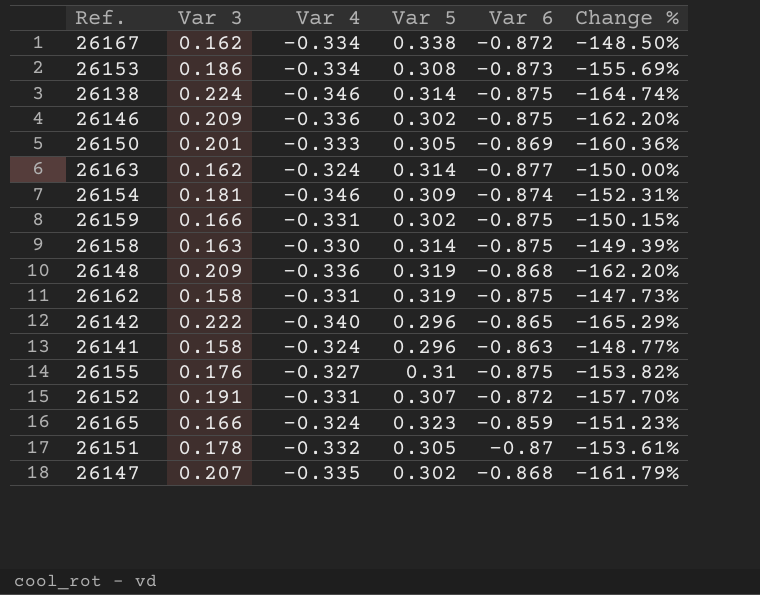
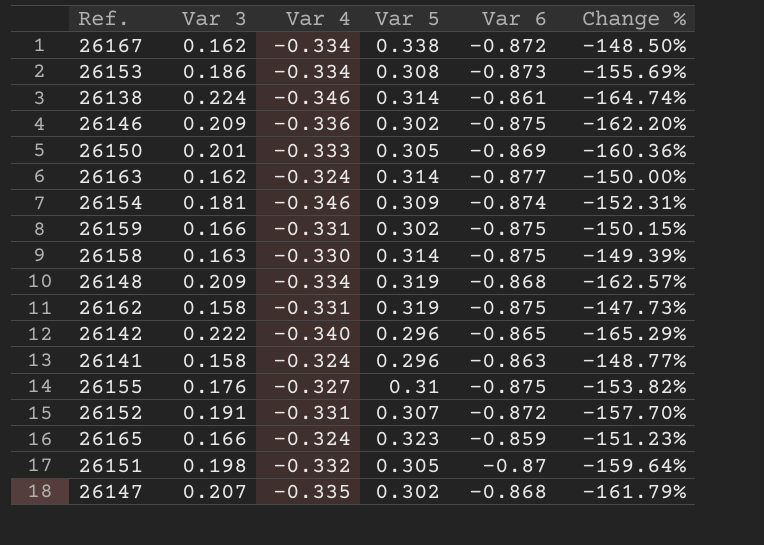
26138 | Var 6: -0.875 -> -0.861
26148 | Var 4: -0.336 -> -0.334
26148 | Change %: -162.20% -> -162.57%
26151 | Var 3: 0.178 -> 0.198
26151 | Change %: -153.61% -> -159.64%

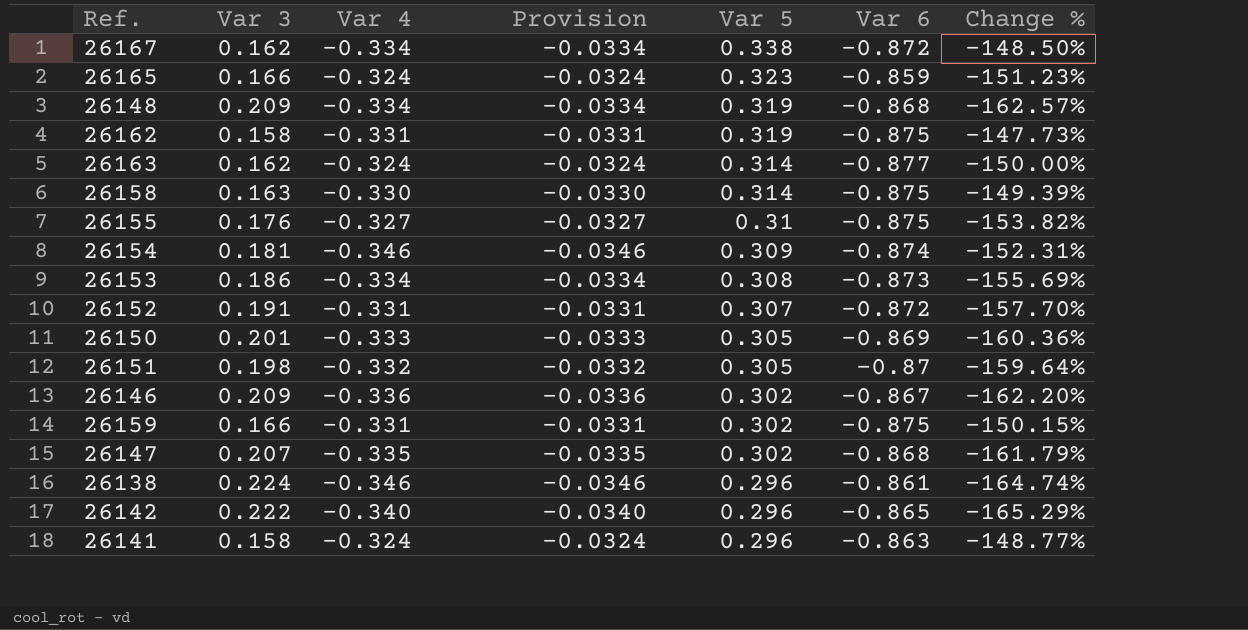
row order: none -> Var 5 descending
column Provision | formula: none -> [Var 4] * 0.1
26146 | Var 6: -0.875 -> -0.867
26138 | Var 5: 0.314 -> 0.296

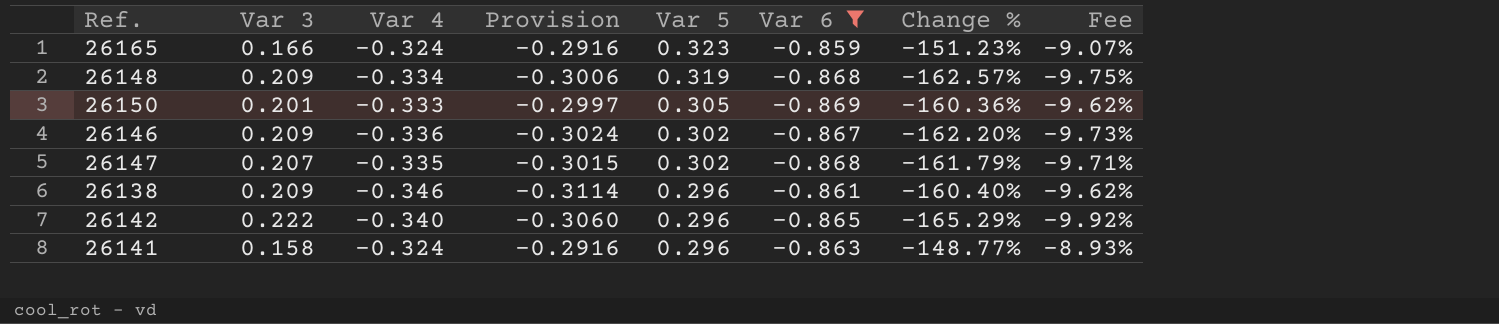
filter: none -> Var 6 >= -0.869
column Provision | formula: [Var 4] * 0.1 -> [Var 4] * 0.9
column Fee | formula: none -> [Change %] * 0.06
26138 | Var 3: 0.224 -> 0.209
26138 | Change %: -164.74% -> -160.40%

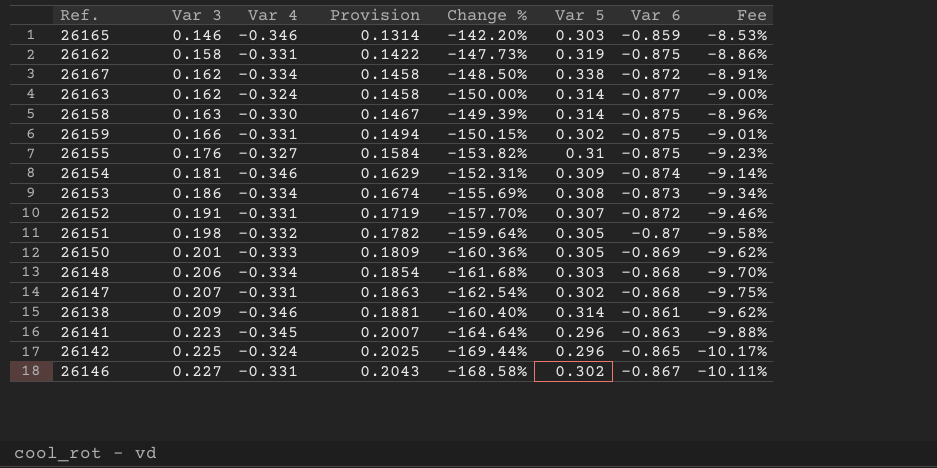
filter: Var 6 >= -0.869 -> none
row order: Var 5 descending -> Var 3 ascending
column Provision | formula: [Var 4] * 0.9 -> [Var 3] * 0.9
column Change % | position: 7 -> 5
26165 | Var 3: 0.166 -> 0.146
26165 | Var 4: -0.324 -> -0.346
26165 | Change %: -151.23% -> -142.20%
26165 | Var 5: 0.323 -> 0.303
26165 | Fee: -9.07% -> -8.53%
26148 | Var 3: 0.209 -> 0.206
26148 | Change %: -162.57% -> -161.68%
26148 | Var 5: 0.319 -> 0.303
26148 | Fee: -9.75% -> -9.70%
26147 | Var 4: -0.335 -> -0.331
26147 | Change %: -161.79% -> -162.54%
26147 | Fee: -9.71% -> -9.75%
26138 | Var 5: 0.296 -> 0.314
26141 | Var 3: 0.158 -> 0.223
26141 | Var 4: -0.324 -> -0.345
26141 | Change %: -148.77% -> -164.64%
26141 | Fee: -8.93% -> -9.88%
26142 | Var 3: 0.222 -> 0.225
26142 | Var 4: -0.340 -> -0.324
26142 | Change %: -165.29% -> -169.44%
26142 | Fee: -9.92% -> -10.17%
26146 | Var 3: 0.209 -> 0.227
26146 | Var 4: -0.336 -> -0.331
26146 | Change %: -162.20% -> -168.58%
26146 | Fee: -9.73% -> -10.11%

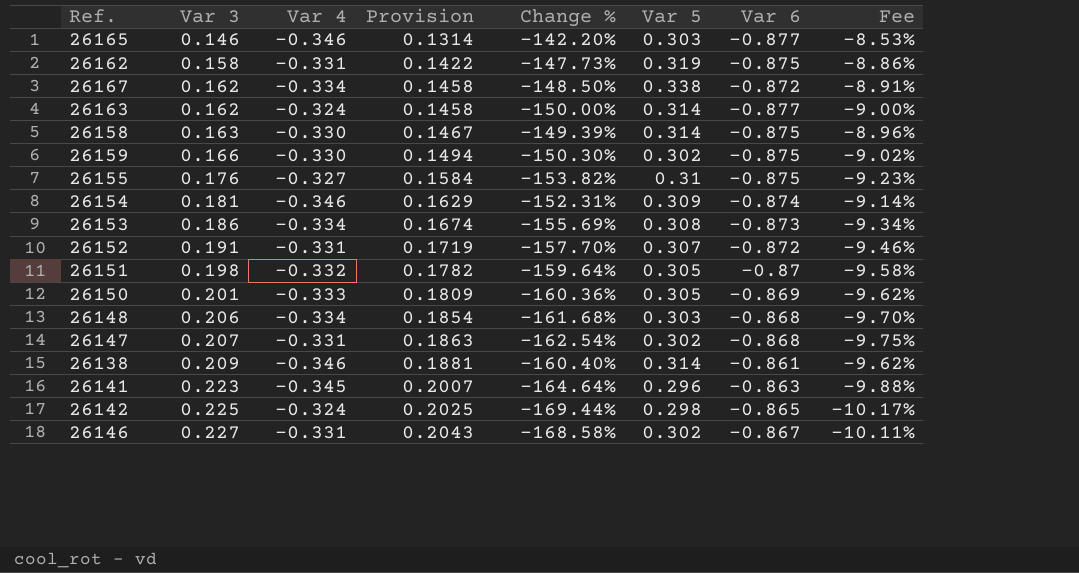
26165 | Var 6: -0.859 -> -0.877
26159 | Var 4: -0.331 -> -0.330
26159 | Change %: -150.15% -> -150.30%
26159 | Fee: -9.01% -> -9.02%
26142 | Var 5: 0.296 -> 0.298

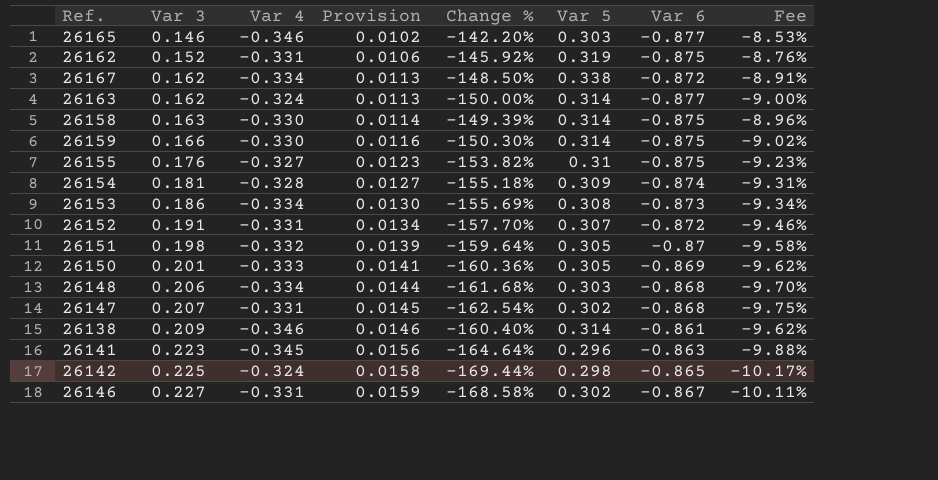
column Provision | formula: [Var 3] * 0.9 -> [Var 3] * 0.07
26162 | Var 3: 0.158 -> 0.152
26162 | Change %: -147.73% -> -145.92%
26162 | Fee: -8.86% -> -8.76%
26159 | Var 5: 0.302 -> 0.314
26154 | Var 4: -0.346 -> -0.328
26154 | Change %: -152.31% -> -155.18%
26154 | Fee: -9.14% -> -9.31%

